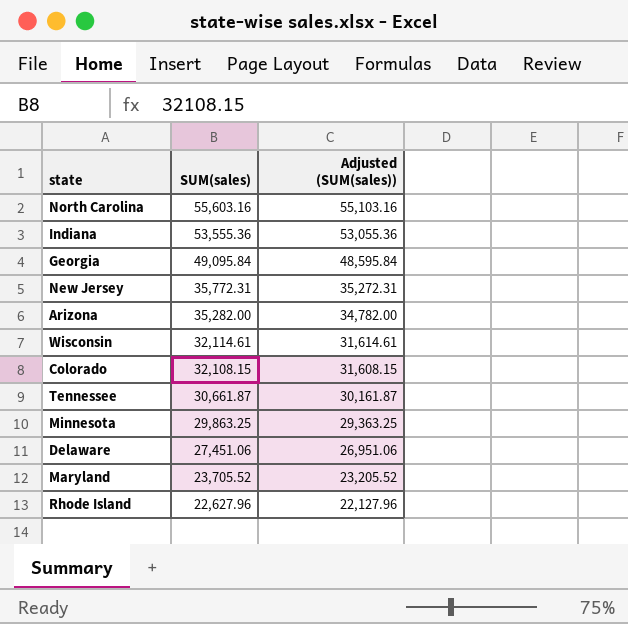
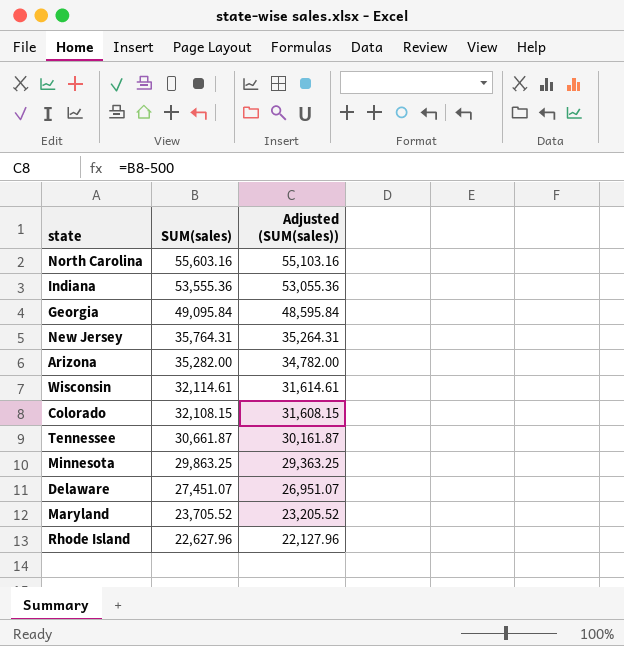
New Jersey | SUM(sales): 35,772.31 -> 35,764.31
New Jersey | Adjusted (SUM(sales)): 35,272.31 -> 35,264.31
Delaware | SUM(sales): 27,451.06 -> 27,451.07
Delaware | Adjusted (SUM(sales)): 26,951.06 -> 26,951.07

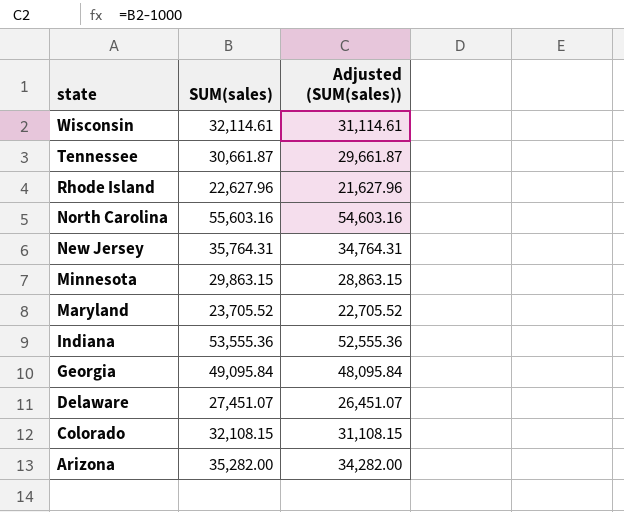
row order: SUM(sales) descending -> state descending
column Adjusted (SUM(sales)) | formula: [SUM(sales)] - 500 -> [SUM(sales)] - 1000
Minnesota | SUM(sales): 29,863.25 -> 29,863.15

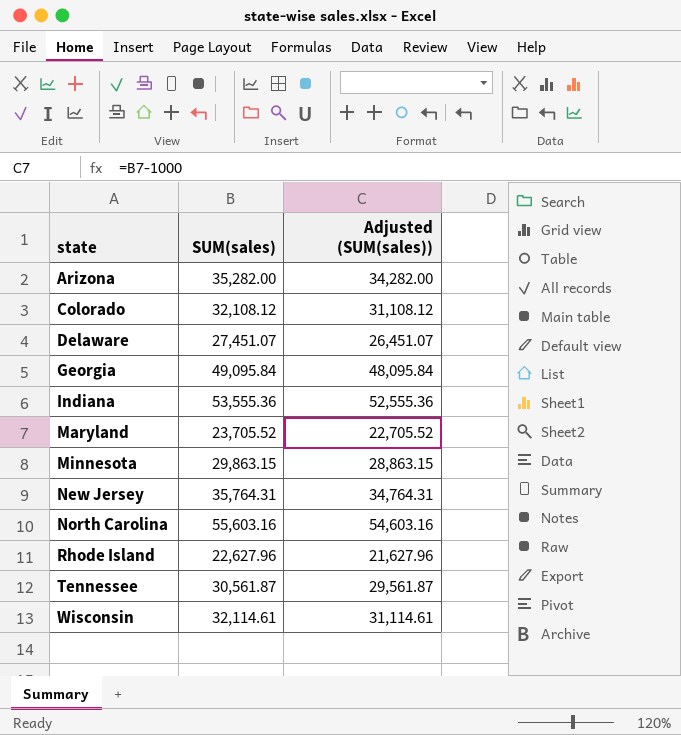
row order: state descending -> state ascending
Colorado | SUM(sales): 32,108.15 -> 32,108.12
Colorado | Adjusted (SUM(sales)): 31,108.15 -> 31,108.12
Tennessee | SUM(sales): 30,661.87 -> 30,561.87
Tennessee | Adjusted (SUM(sales)): 29,661.87 -> 29,561.87

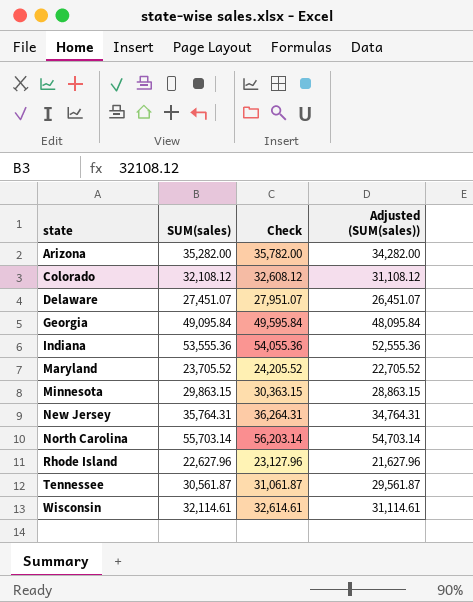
column Check | formula: none -> [SUM(sales)] + 500
North Carolina | SUM(sales): 55,603.16 -> 55,703.14
North Carolina | Adjusted (SUM(sales)): 54,603.16 -> 54,703.14

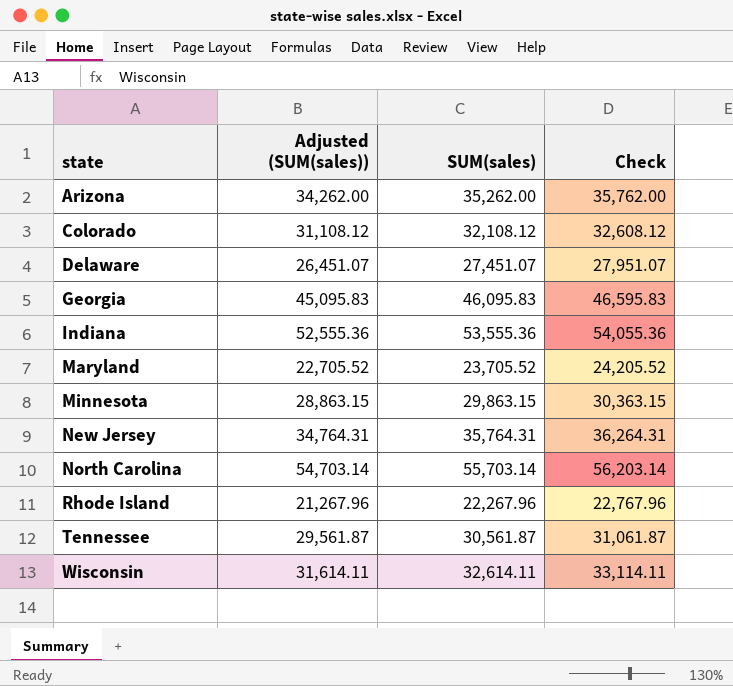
column Adjusted (SUM(sales)) | position: 4 -> 2
Arizona | Adjusted (SUM(sales)): 34,282.00 -> 34,262.00
Arizona | SUM(sales): 35,282.00 -> 35,262.00
Arizona | Check: 35,782.00 -> 35,762.00
Georgia | Adjusted (SUM(sales)): 48,095.84 -> 45,095.83
Georgia | SUM(sales): 49,095.84 -> 46,095.83
Georgia | Check: 49,595.84 -> 46,595.83
Rhode Island | Adjusted (SUM(sales)): 21,627.96 -> 21,267.96
Rhode Island | SUM(sales): 22,627.96 -> 22,267.96
Rhode Island | Check: 23,127.96 -> 22,767.96
Wisconsin | Adjusted (SUM(sales)): 31,114.61 -> 31,614.11
Wisconsin | SUM(sales): 32,114.61 -> 32,614.11
Wisconsin | Check: 32,614.61 -> 33,114.11

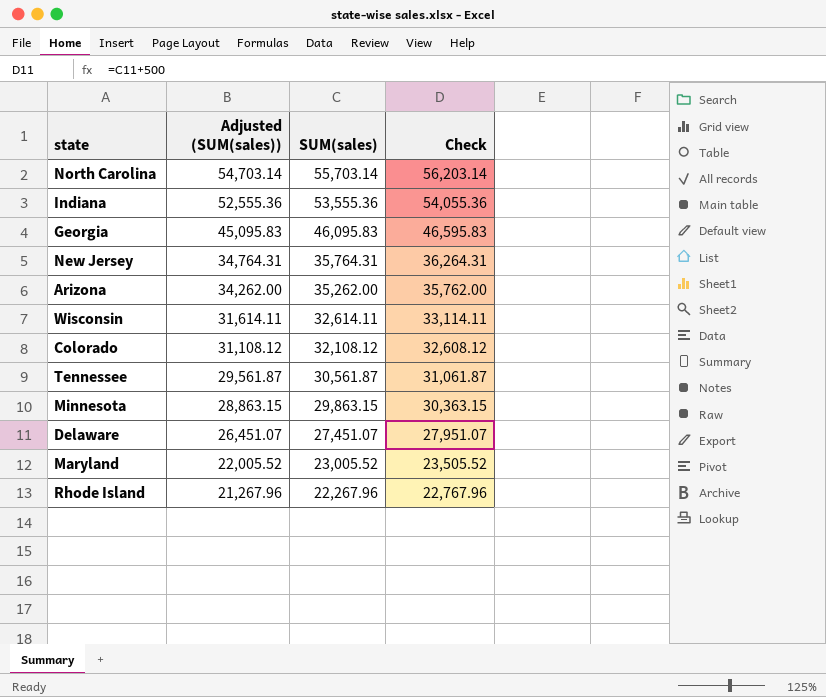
row order: state ascending -> Adjusted (SUM(sales)) descending
Maryland | Adjusted (SUM(sales)): 22,705.52 -> 22,005.52
Maryland | SUM(sales): 23,705.52 -> 23,005.52
Maryland | Check: 24,205.52 -> 23,505.52

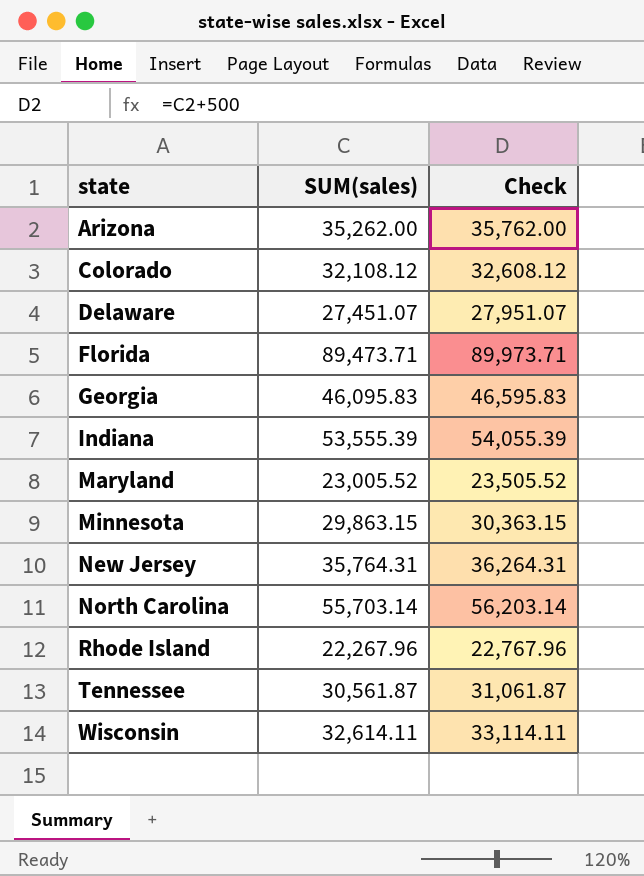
row order: Adjusted (SUM(sales)) descending -> state ascending
column Adjusted (SUM(sales)) | formula: [SUM(sales)] - 1000 -> none
row Florida: none -> 89,473.71 | 89,973.71
Indiana | SUM(sales): 53,555.36 -> 53,555.39
Indiana | Check: 54,055.36 -> 54,055.39

